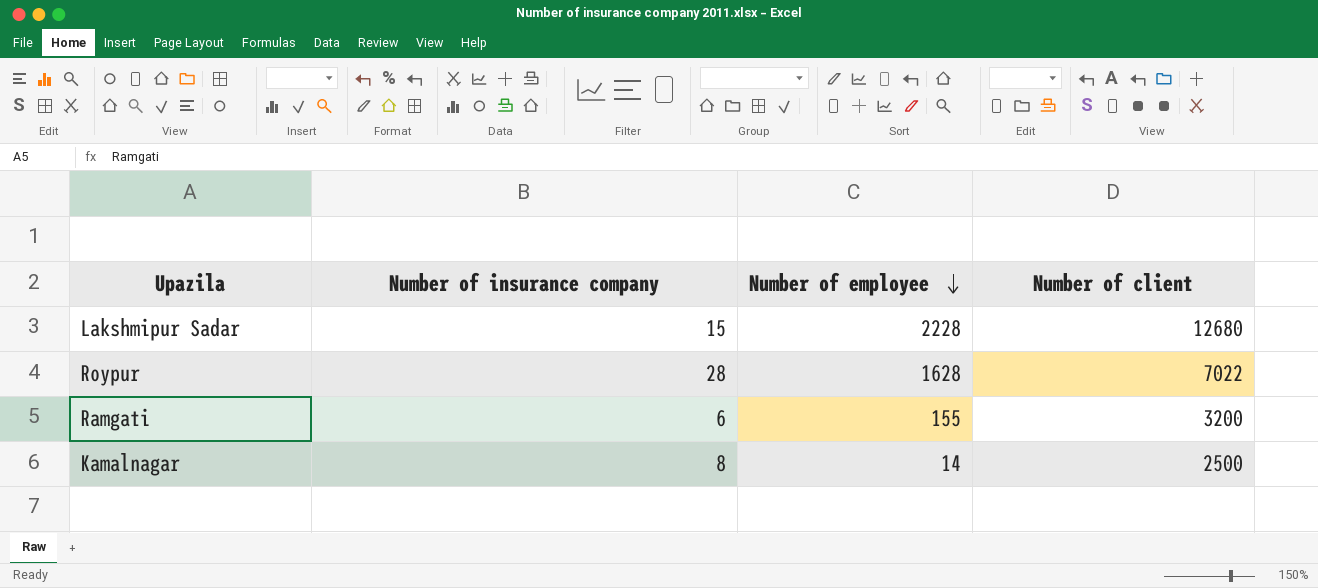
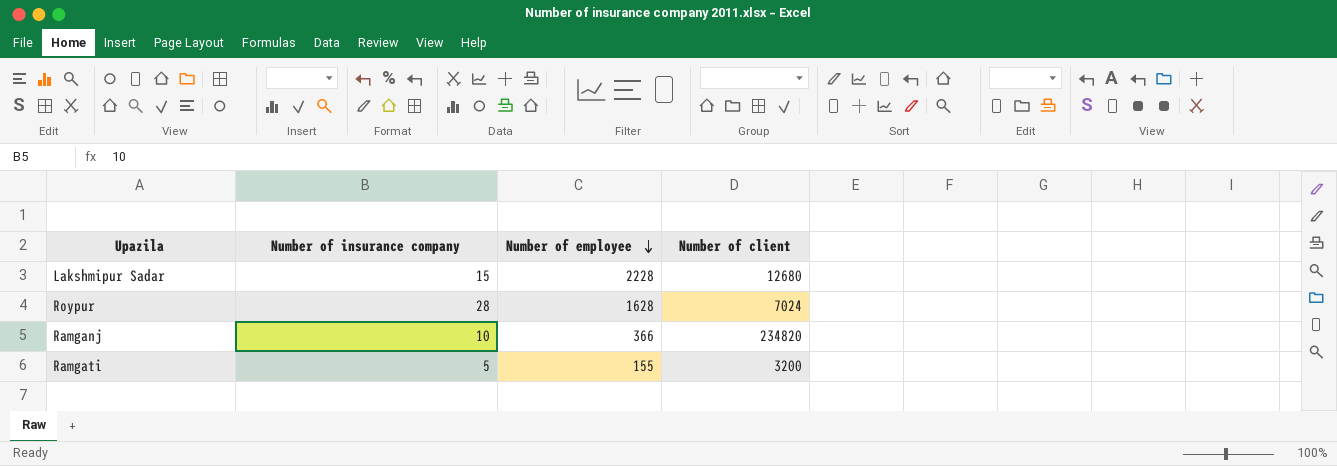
row Kamalnagar: 8 | 14 | 2500 -> none
Roypur | Number of client: 7022 -> 7024
row Ramganj: none -> 10 | 366 | 234820
Ramgati | Number of insurance company: 6 -> 5

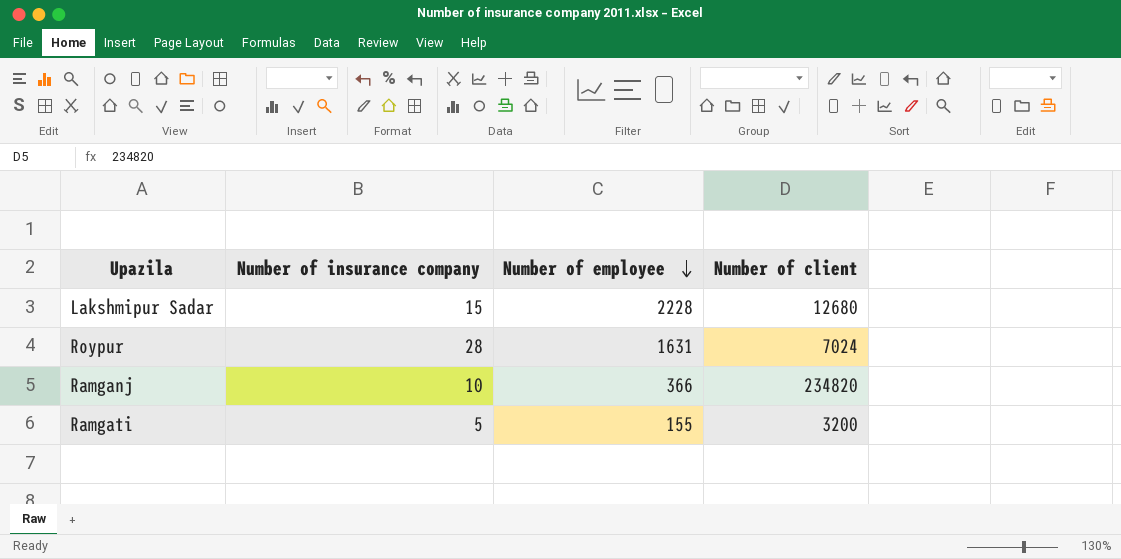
Roypur | Number of employee: 1628 -> 1631

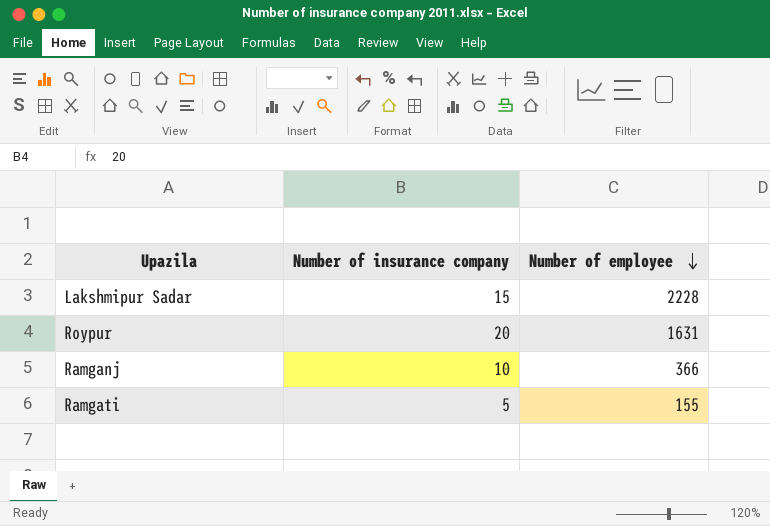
column Number of client | position: 4 -> none
Roypur | Number of insurance company: 28 -> 20

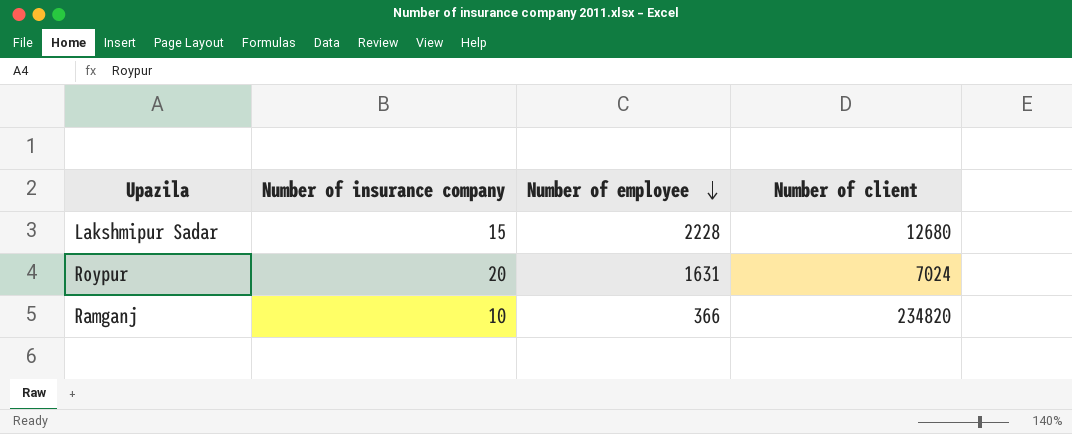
column Number of client | position: none -> 4
row Ramgati: 5 | 155 -> none

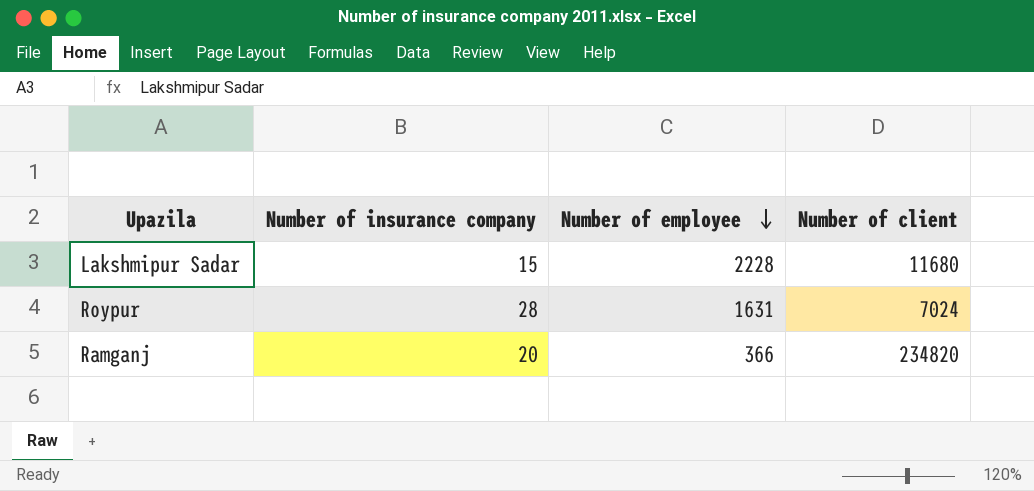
Lakshmipur Sadar | Number of client: 12680 -> 11680
Roypur | Number of insurance company: 20 -> 28
Ramganj | Number of insurance company: 10 -> 20

